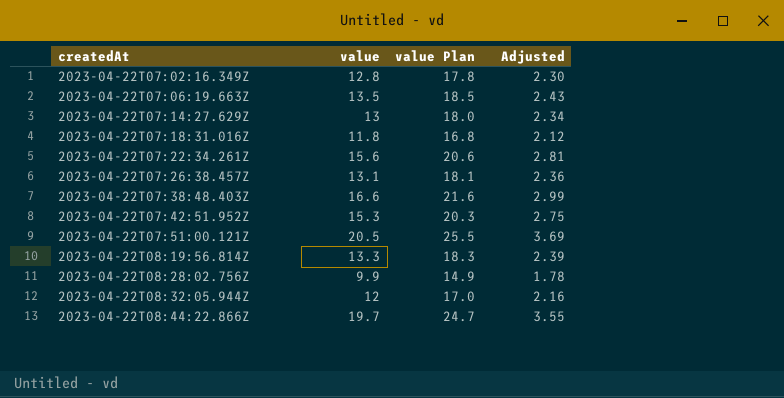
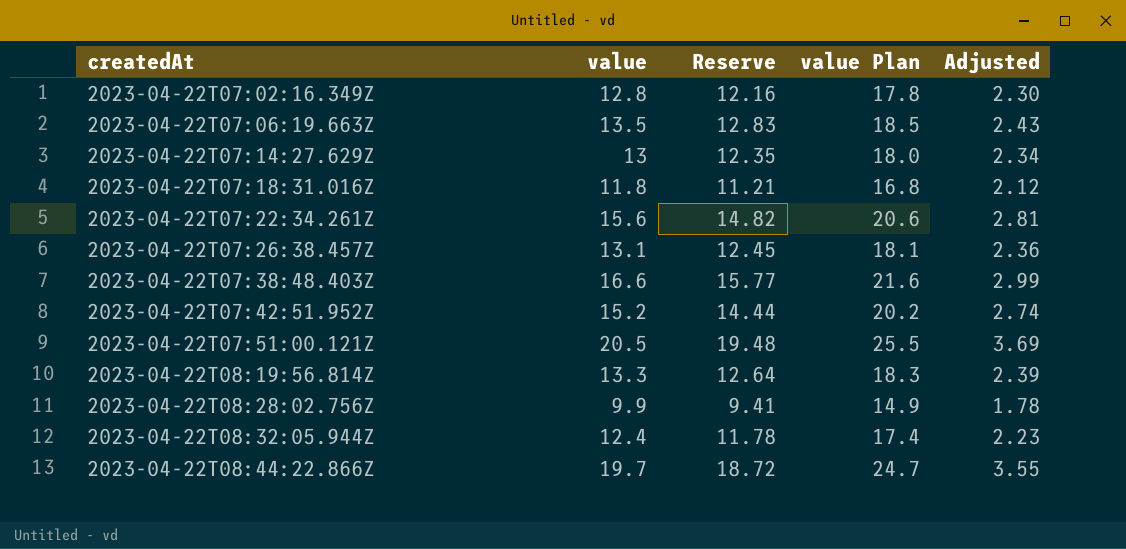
column Reserve | formula: none -> [value] * 0.95
2023-04-22T07:42:51.952Z | value: 15.3 -> 15.2
2023-04-22T07:42:51.952Z | value Plan: 20.3 -> 20.2
2023-04-22T07:42:51.952Z | Adjusted: 2.75 -> 2.74
2023-04-22T08:32:05.944Z | value: 12 -> 12.4
2023-04-22T08:32:05.944Z | value Plan: 17.0 -> 17.4
2023-04-22T08:32:05.944Z | Adjusted: 2.16 -> 2.23

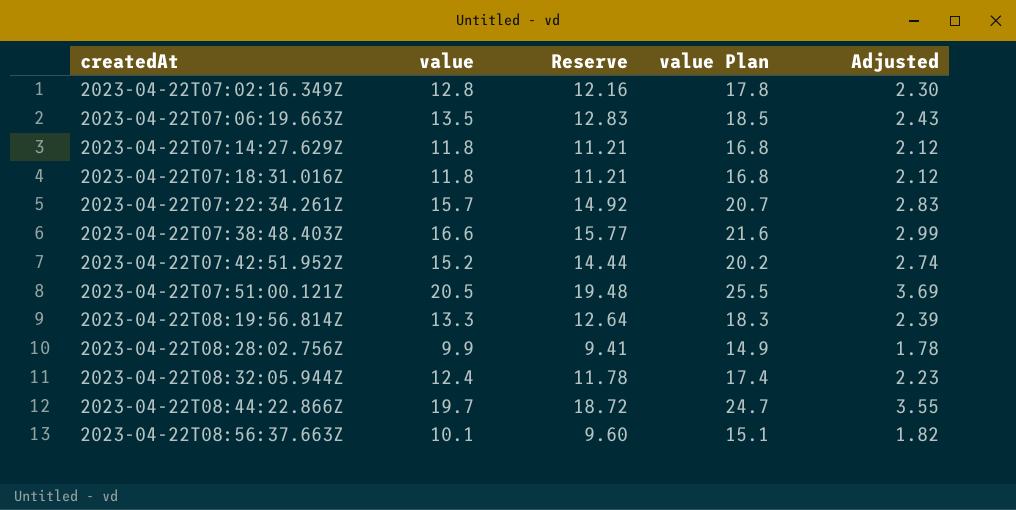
row 2023-04-22T07:26:38.457Z: 13.1 | 12.45 | 18.1 | 2.36 -> none
2023-04-22T07:14:27.629Z | value: 13 -> 11.8
2023-04-22T07:14:27.629Z | Reserve: 12.35 -> 11.21
2023-04-22T07:14:27.629Z | value Plan: 18.0 -> 16.8
2023-04-22T07:14:27.629Z | Adjusted: 2.34 -> 2.12
2023-04-22T07:22:34.261Z | value: 15.6 -> 15.7
2023-04-22T07:22:34.261Z | Reserve: 14.82 -> 14.92
2023-04-22T07:22:34.261Z | value Plan: 20.6 -> 20.7
2023-04-22T07:22:34.261Z | Adjusted: 2.81 -> 2.83
row 2023-04-22T08:56:37.663Z: none -> 10.1 | 9.60 | 15.1 | 1.82

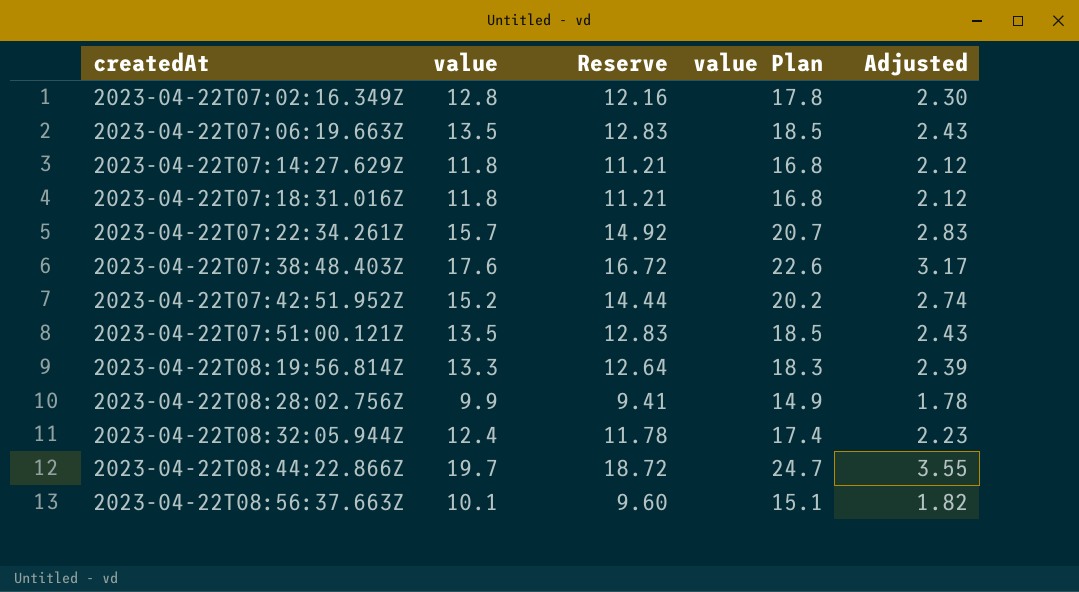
2023-04-22T07:38:48.403Z | value: 16.6 -> 17.6
2023-04-22T07:38:48.403Z | Reserve: 15.77 -> 16.72
2023-04-22T07:38:48.403Z | value Plan: 21.6 -> 22.6
2023-04-22T07:38:48.403Z | Adjusted: 2.99 -> 3.17
2023-04-22T07:51:00.121Z | value: 20.5 -> 13.5
2023-04-22T07:51:00.121Z | Reserve: 19.48 -> 12.83
2023-04-22T07:51:00.121Z | value Plan: 25.5 -> 18.5
2023-04-22T07:51:00.121Z | Adjusted: 3.69 -> 2.43

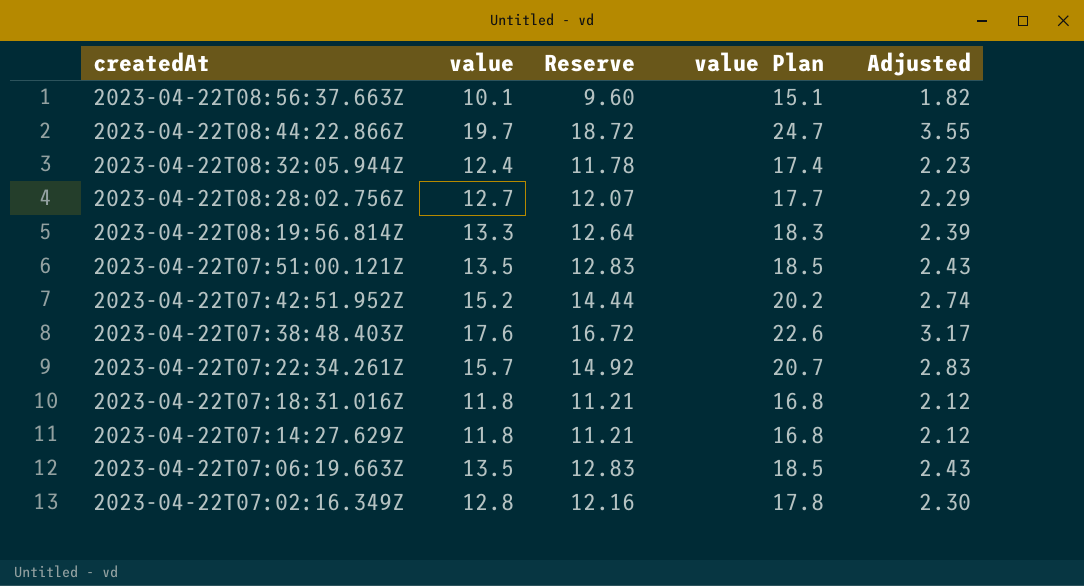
row order: createdAt ascending -> createdAt descending
2023-04-22T08:28:02.756Z | value: 9.9 -> 12.7
2023-04-22T08:28:02.756Z | Reserve: 9.41 -> 12.07
2023-04-22T08:28:02.756Z | value Plan: 14.9 -> 17.7
2023-04-22T08:28:02.756Z | Adjusted: 1.78 -> 2.29

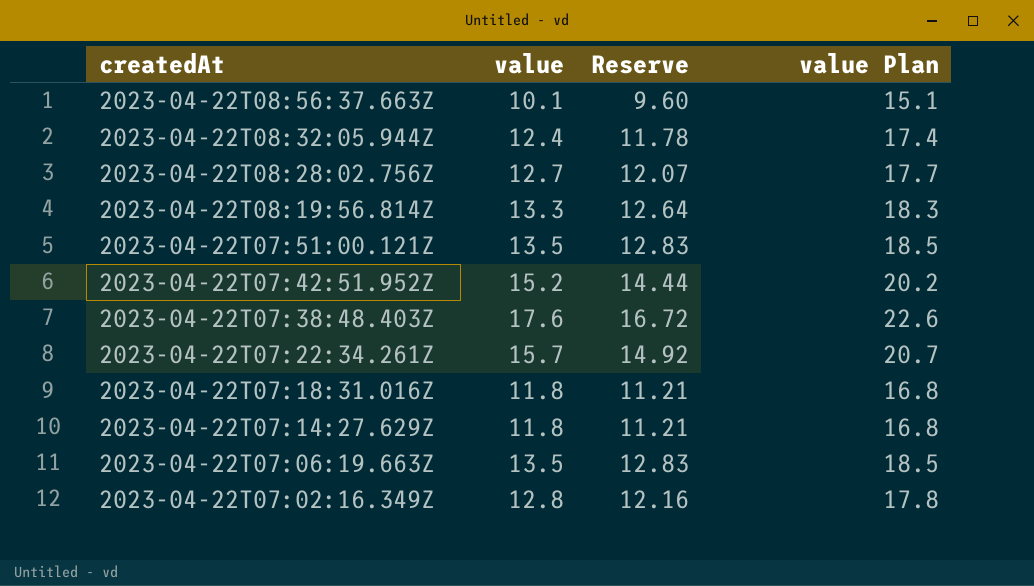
column Adjusted | formula: [value] * 0.18 -> none
row 2023-04-22T08:44:22.866Z: 19.7 | 18.72 | 24.7 | 3.55 -> none

